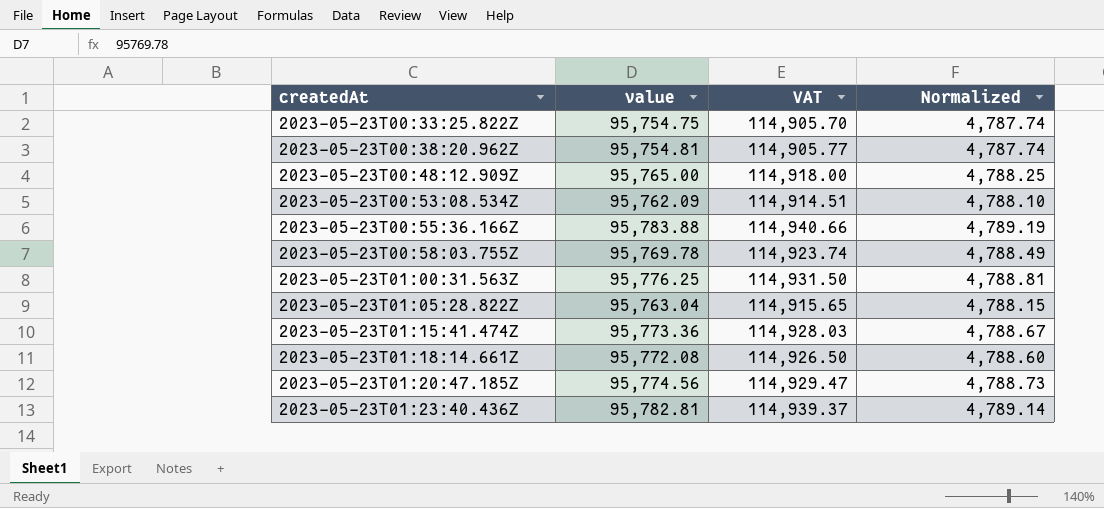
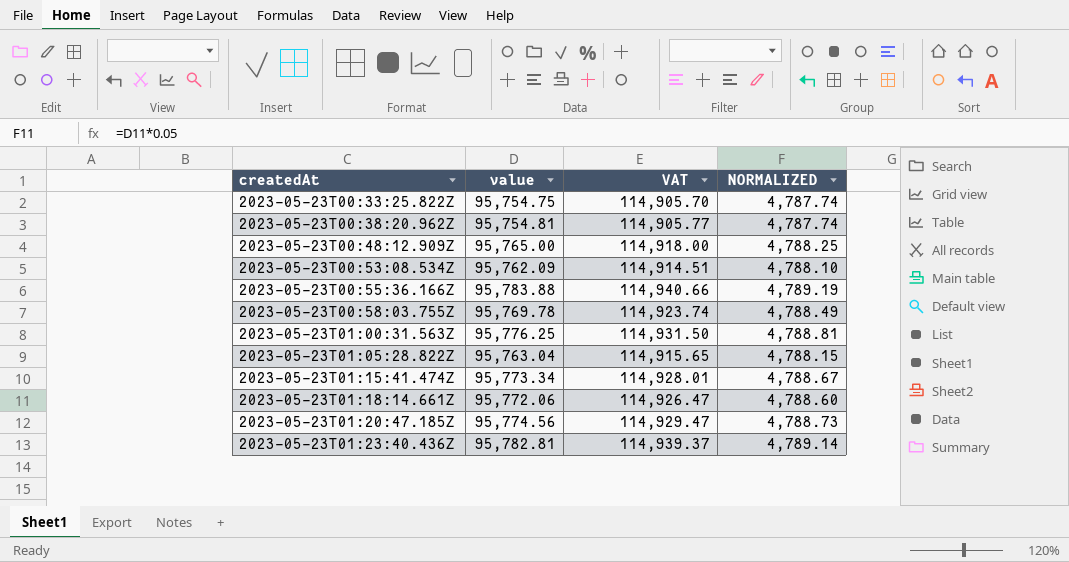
column name: Normalized -> NORMALIZED
2023-05-23T01:15:41.474Z | value: 95,773.36 -> 95,773.34
2023-05-23T01:15:41.474Z | VAT: 114,928.03 -> 114,928.01
2023-05-23T01:18:14.661Z | value: 95,772.08 -> 95,772.06
2023-05-23T01:18:14.661Z | VAT: 114,926.50 -> 114,926.47

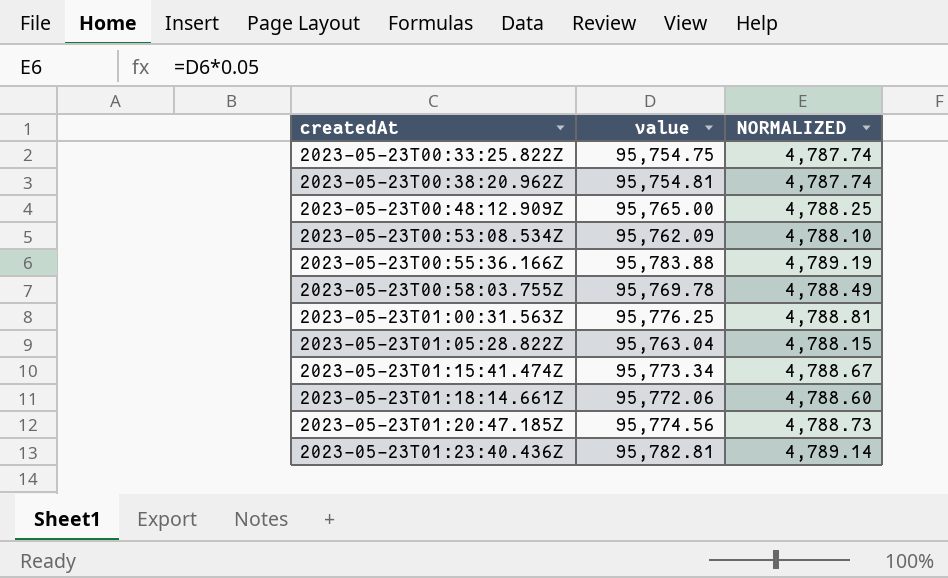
column VAT | formula: [value] * 1.2 -> none

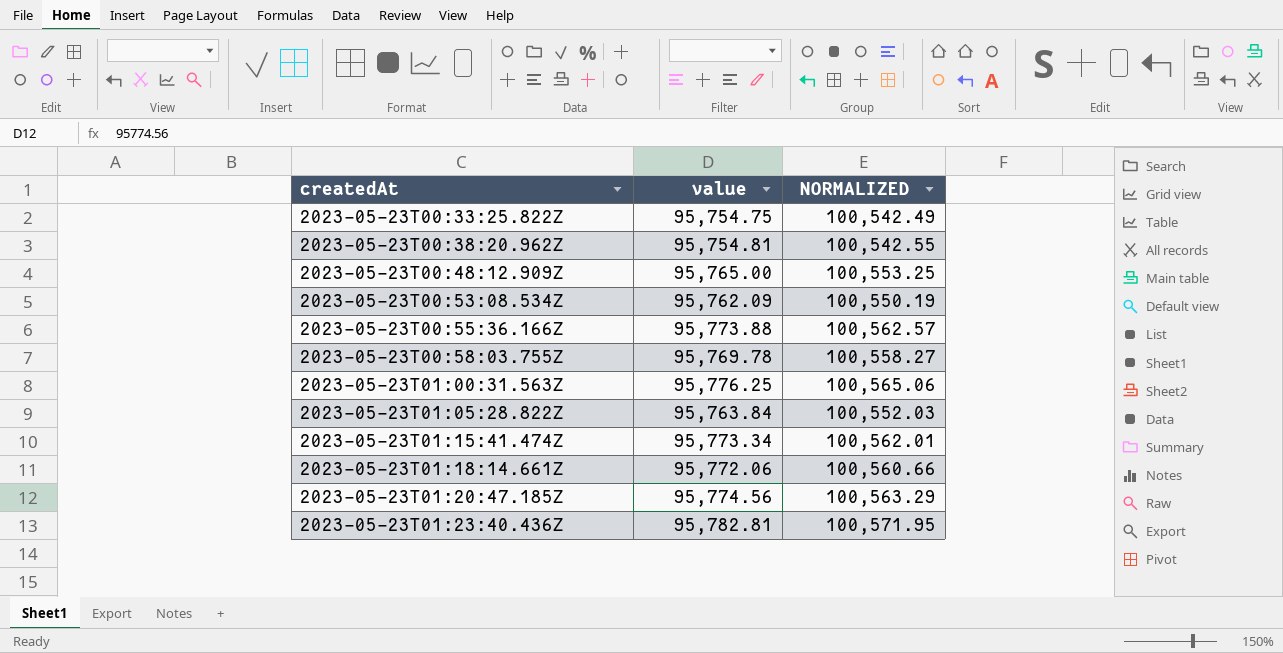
column NORMALIZED | formula: [value] * 0.05 -> [value] * 1.05
2023-05-23T00:55:36.166Z | value: 95,783.88 -> 95,773.88
2023-05-23T01:05:28.822Z | value: 95,763.04 -> 95,763.84

